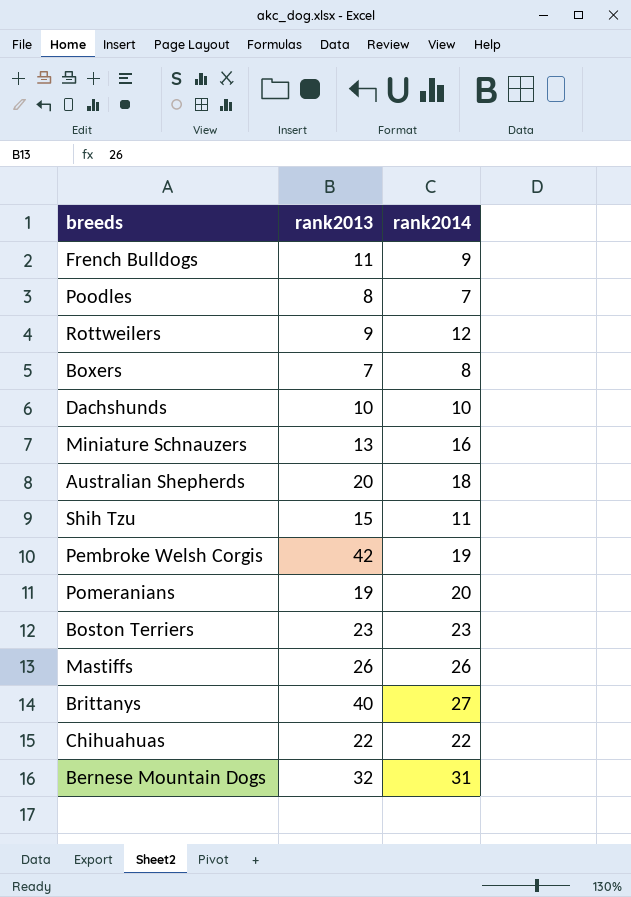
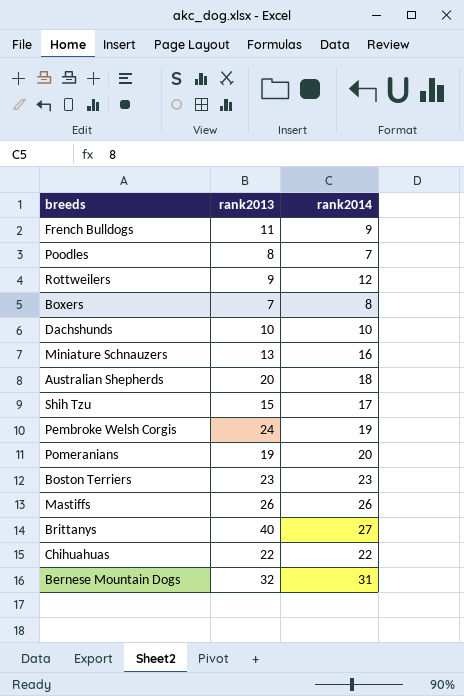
Shih Tzu | rank2014: 11 -> 17
Pembroke Welsh Corgis | rank2013: 42 -> 24

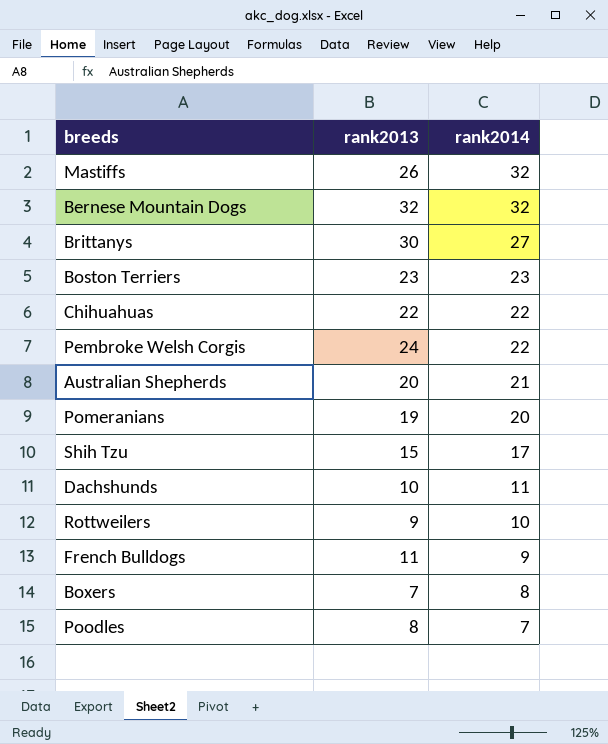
row order: none -> rank2014 descending
row Miniature Schnauzers: 13 | 16 -> none
Mastiffs | rank2014: 26 -> 32
Bernese Mountain Dogs | rank2014: 31 -> 32
Brittanys | rank2013: 40 -> 30
Pembroke Welsh Corgis | rank2014: 19 -> 22
Australian Shepherds | rank2014: 18 -> 21
Dachshunds | rank2014: 10 -> 11
Rottweilers | rank2014: 12 -> 10

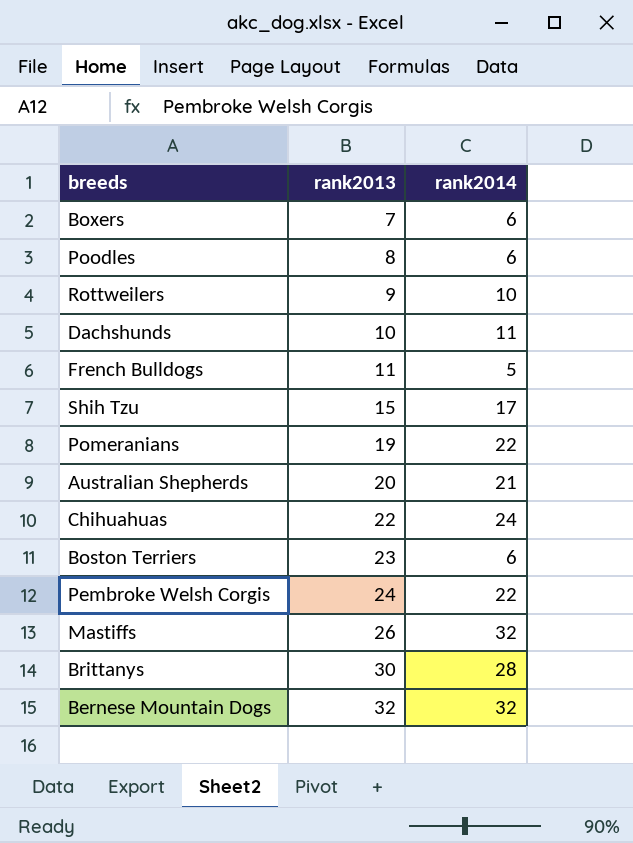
row order: rank2014 descending -> rank2013 ascending
Boxers | rank2014: 8 -> 6
Poodles | rank2014: 7 -> 6
French Bulldogs | rank2014: 9 -> 5
Pomeranians | rank2014: 20 -> 22
Chihuahuas | rank2014: 22 -> 24
Boston Terriers | rank2014: 23 -> 6
Brittanys | rank2014: 27 -> 28

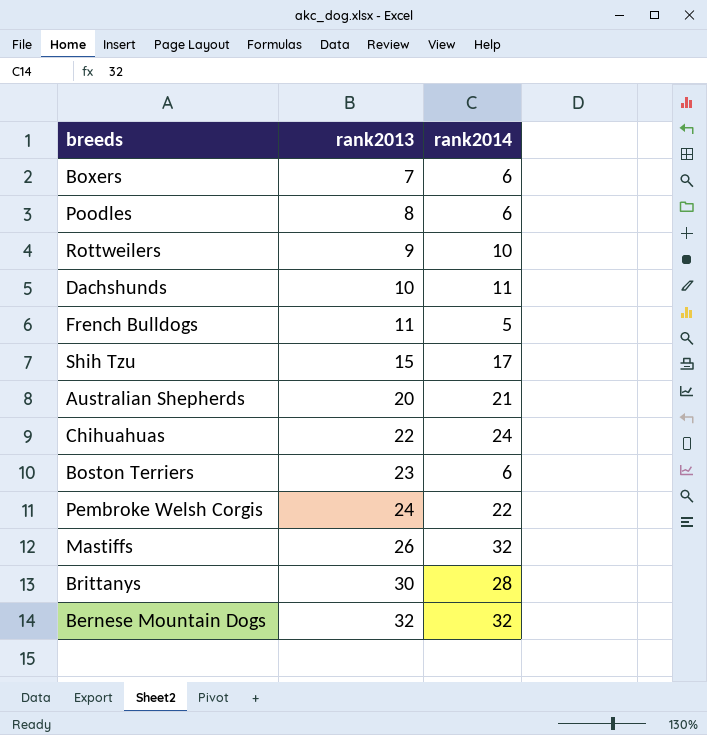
row Pomeranians: 19 | 22 -> none

